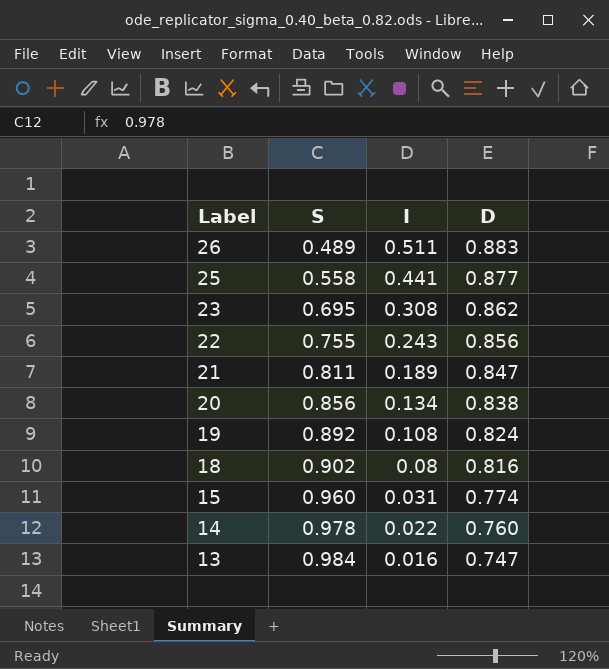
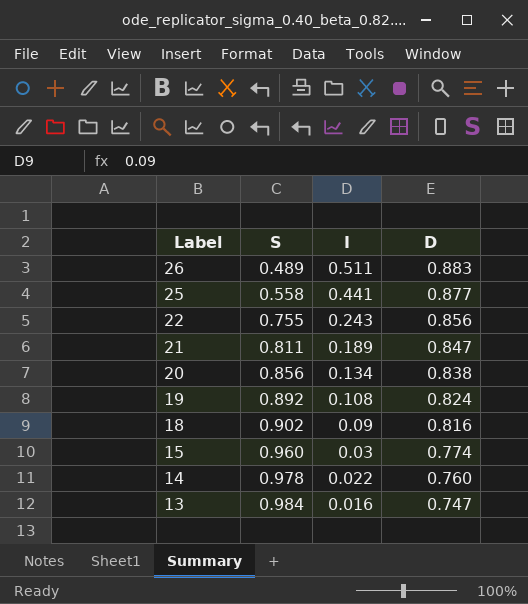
row 23: 0.695 | 0.308 | 0.862 -> none
18 | I: 0.08 -> 0.09
15 | I: 0.031 -> 0.03

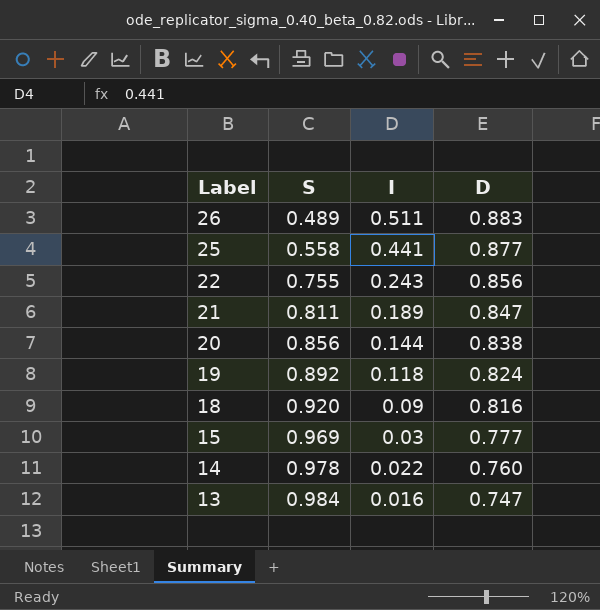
20 | I: 0.134 -> 0.144
19 | I: 0.108 -> 0.118
18 | S: 0.902 -> 0.920
15 | S: 0.960 -> 0.969
15 | D: 0.774 -> 0.777

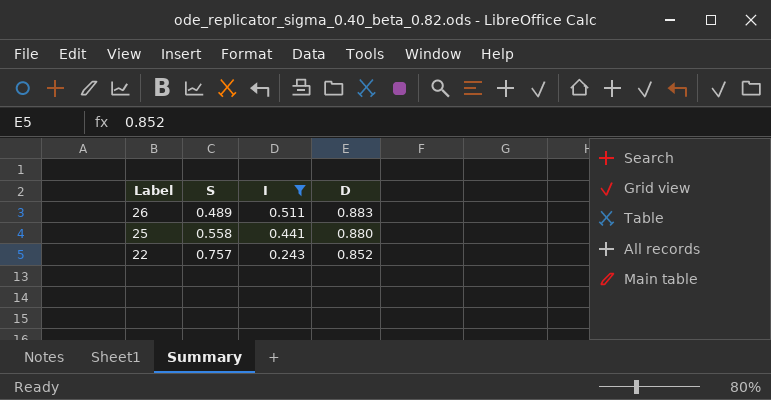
filter: none -> I >= 0.243
25 | D: 0.877 -> 0.880
22 | S: 0.755 -> 0.757
22 | D: 0.856 -> 0.852

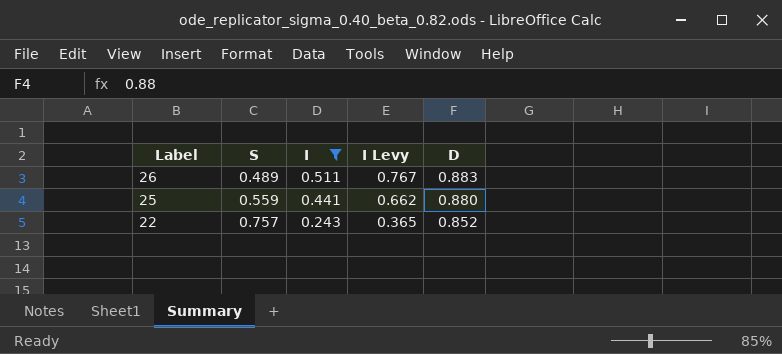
column I Levy | formula: none -> [I] * 1.5
25 | S: 0.558 -> 0.559

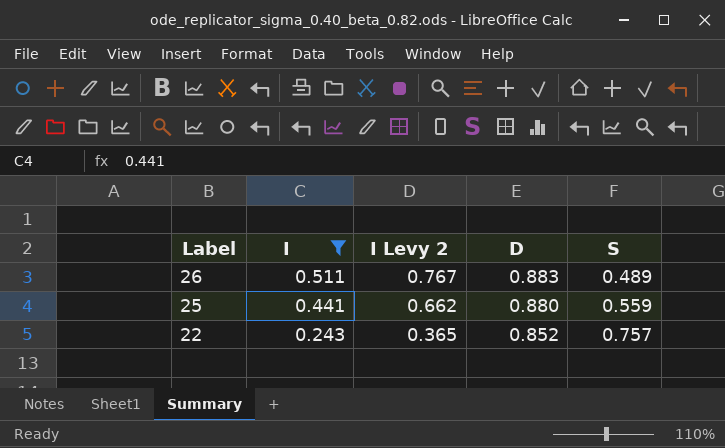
column name: I Levy -> I Levy 2
column S | position: 2 -> 5

